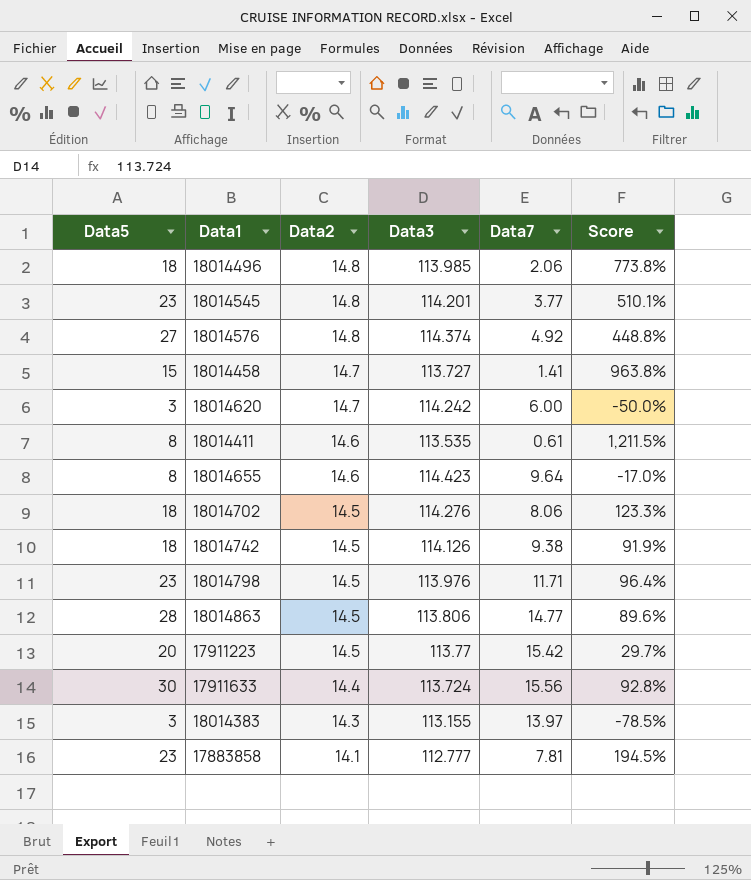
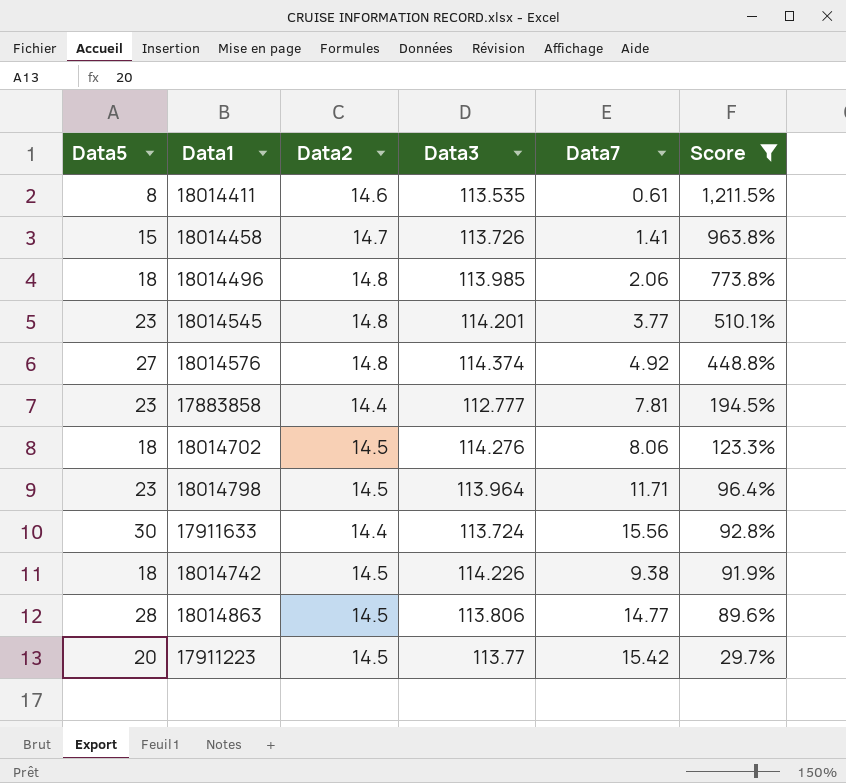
filter: none -> Score >= 29.7%
row order: Data2 descending -> Score descending
18014458 | Data3: 113.727 -> 113.726
17883858 | Data2: 14.1 -> 14.4
18014798 | Data3: 113.976 -> 113.964
18014742 | Data3: 114.126 -> 114.226

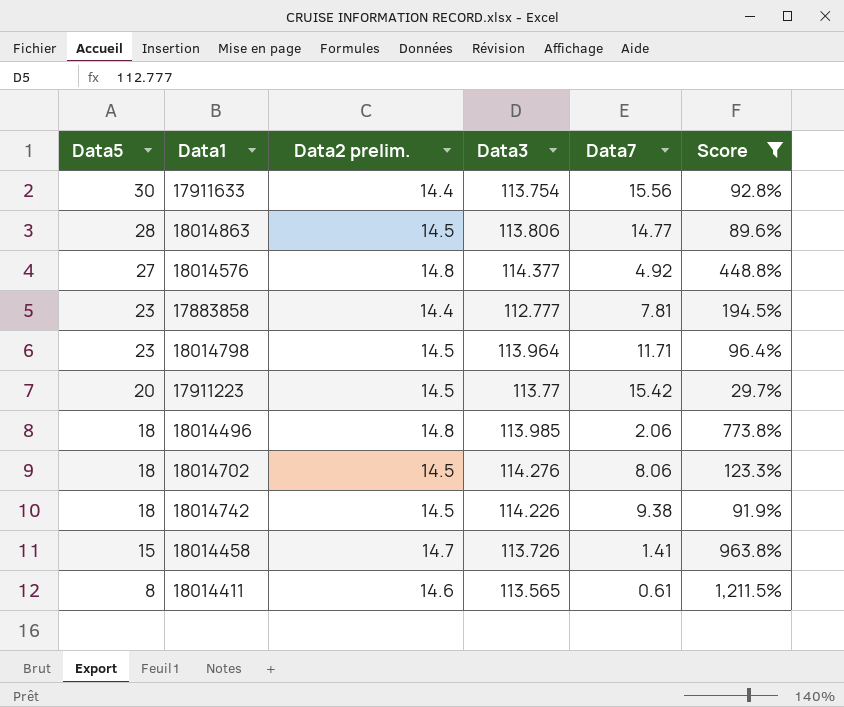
row order: Score descending -> Data5 descending
column name: Data2 -> Data2 prelim.
row 18014545: 23 | 14.8 | 114.201 | 3.77 | 510.1% -> none
17911633 | Data3: 113.724 -> 113.754
18014576 | Data3: 114.374 -> 114.377
18014411 | Data3: 113.535 -> 113.565

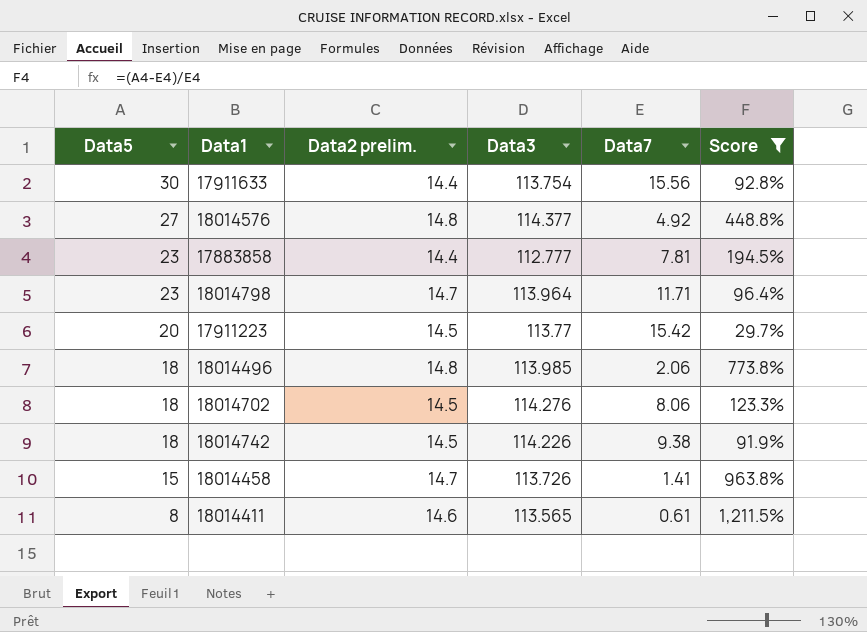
row 18014863: 28 | 14.5 | 113.806 | 14.77 | 89.6% -> none
18014798 | Data2 prelim.: 14.5 -> 14.7

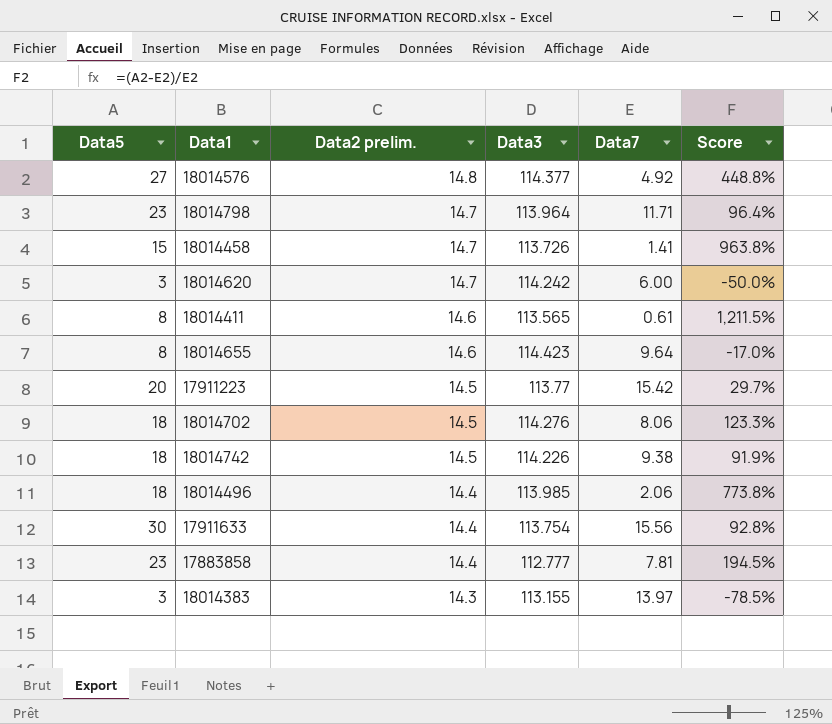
filter: Score >= 29.7% -> none
row order: Data5 descending -> Data2 prelim. descending
18014496 | Data2 prelim.: 14.8 -> 14.4

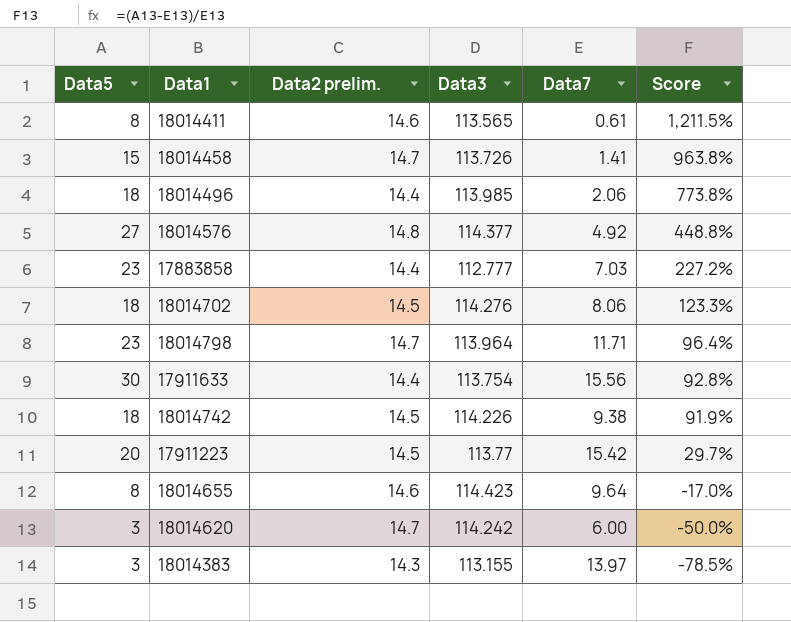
row order: Data2 prelim. descending -> Score descending
17883858 | Data7: 7.81 -> 7.03
17883858 | Score: 194.5% -> 227.2%

